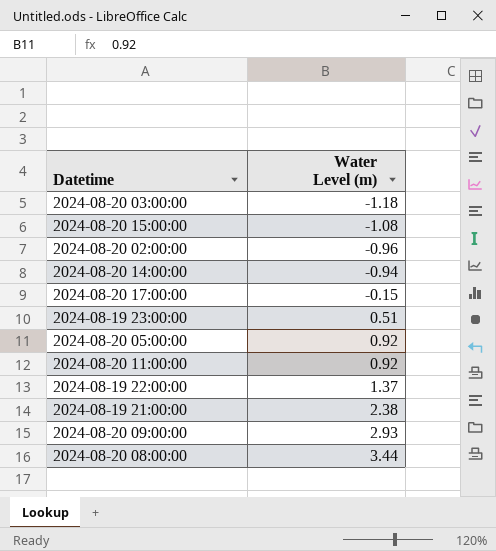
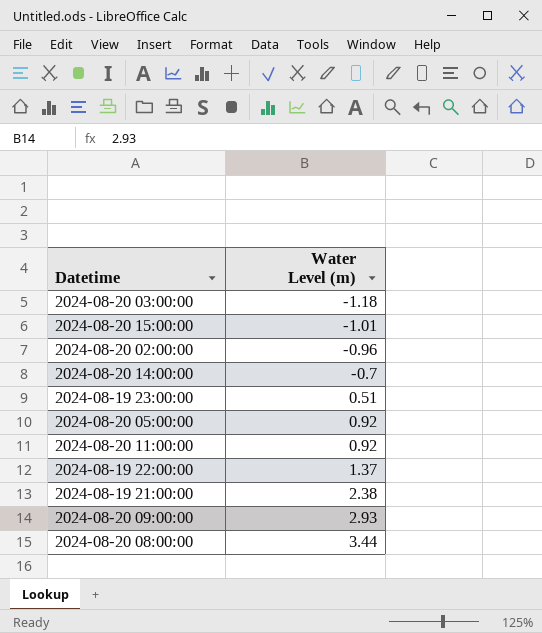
row 2024-08-20 17:00:00: -0.15 -> none
2024-08-20 15:00:00 | Water Level (m): -1.08 -> -1.01
2024-08-20 14:00:00 | Water Level (m): -0.94 -> -0.7

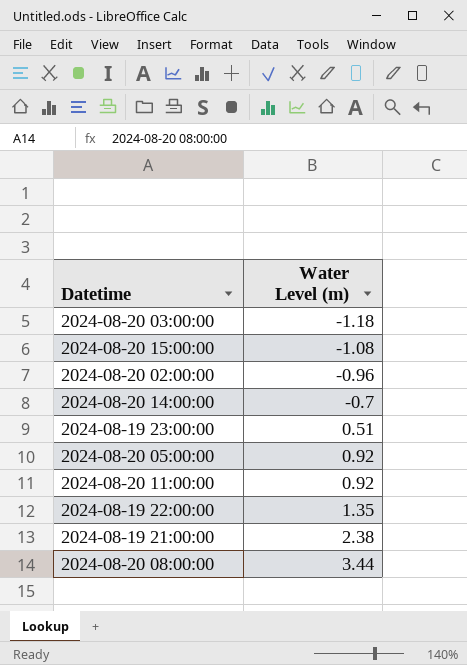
row 2024-08-20 09:00:00: 2.93 -> none
2024-08-20 15:00:00 | Water Level (m): -1.01 -> -1.08
2024-08-19 22:00:00 | Water Level (m): 1.37 -> 1.35

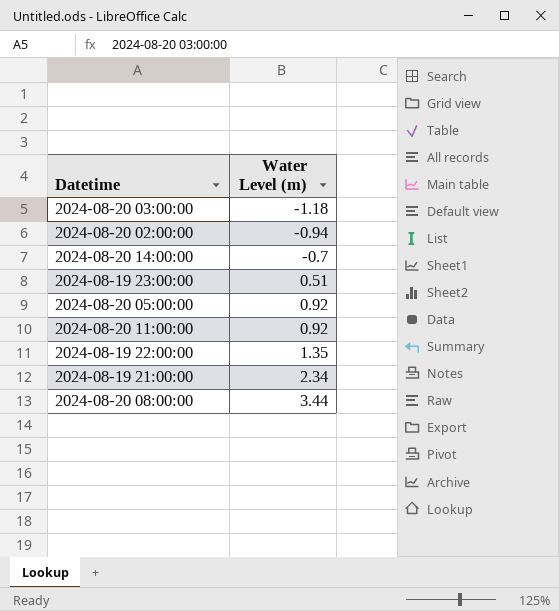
row 2024-08-20 15:00:00: -1.08 -> none
2024-08-20 02:00:00 | Water Level (m): -0.96 -> -0.94
2024-08-19 21:00:00 | Water Level (m): 2.38 -> 2.34

